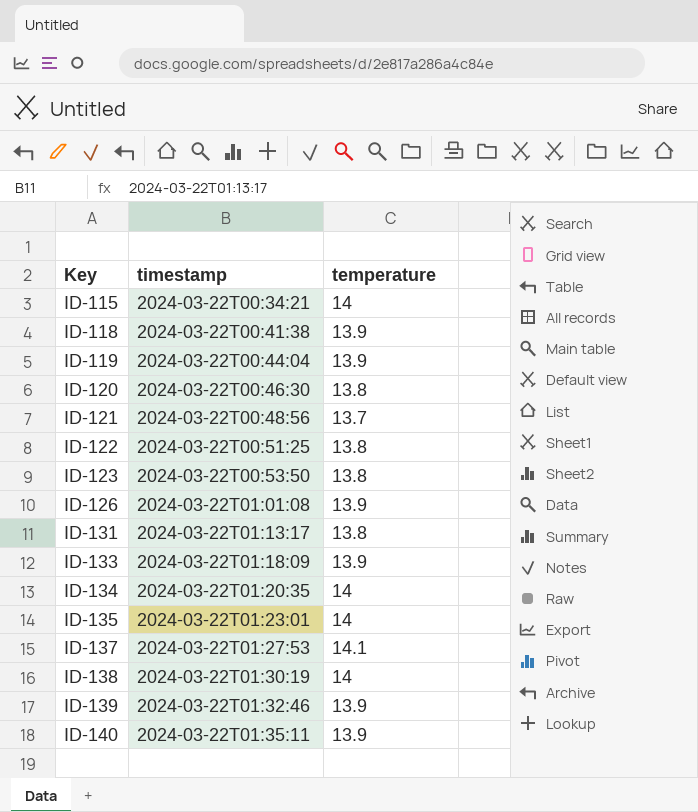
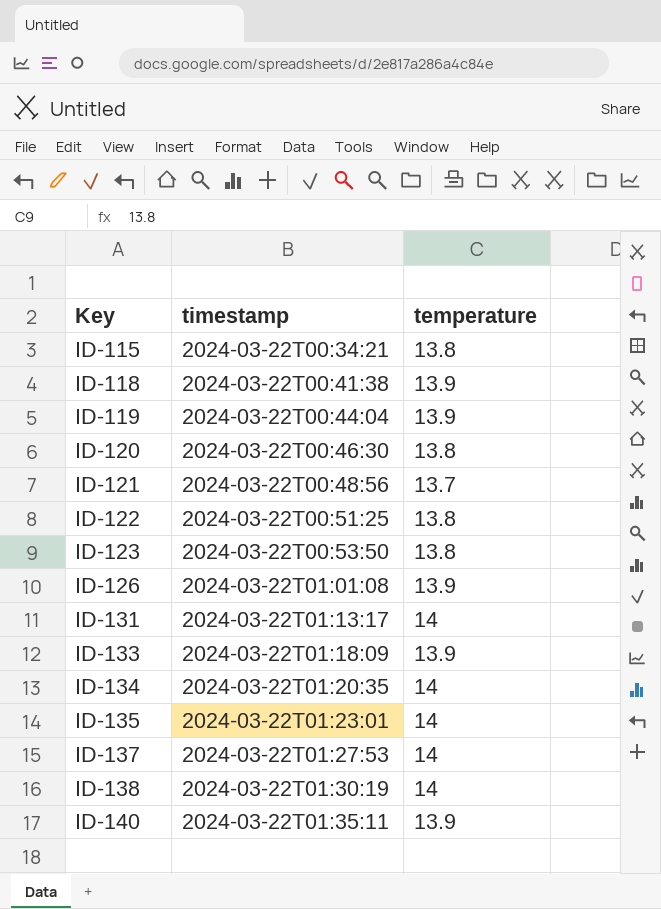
row ID-139: 2024-03-22T01:32:46 | 13.9 -> none
ID-115 | temperature: 14 -> 13.8
ID-131 | temperature: 13.8 -> 14
ID-137 | temperature: 14.1 -> 14

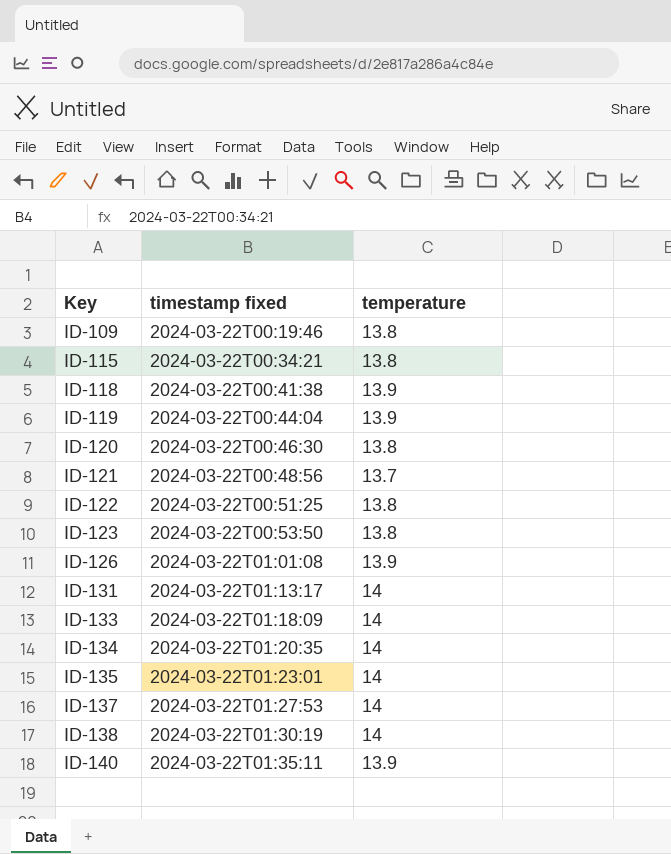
column name: timestamp -> timestamp fixed
row ID-109: none -> 2024-03-22T00:19:46 | 13.8
ID-133 | temperature: 13.9 -> 14

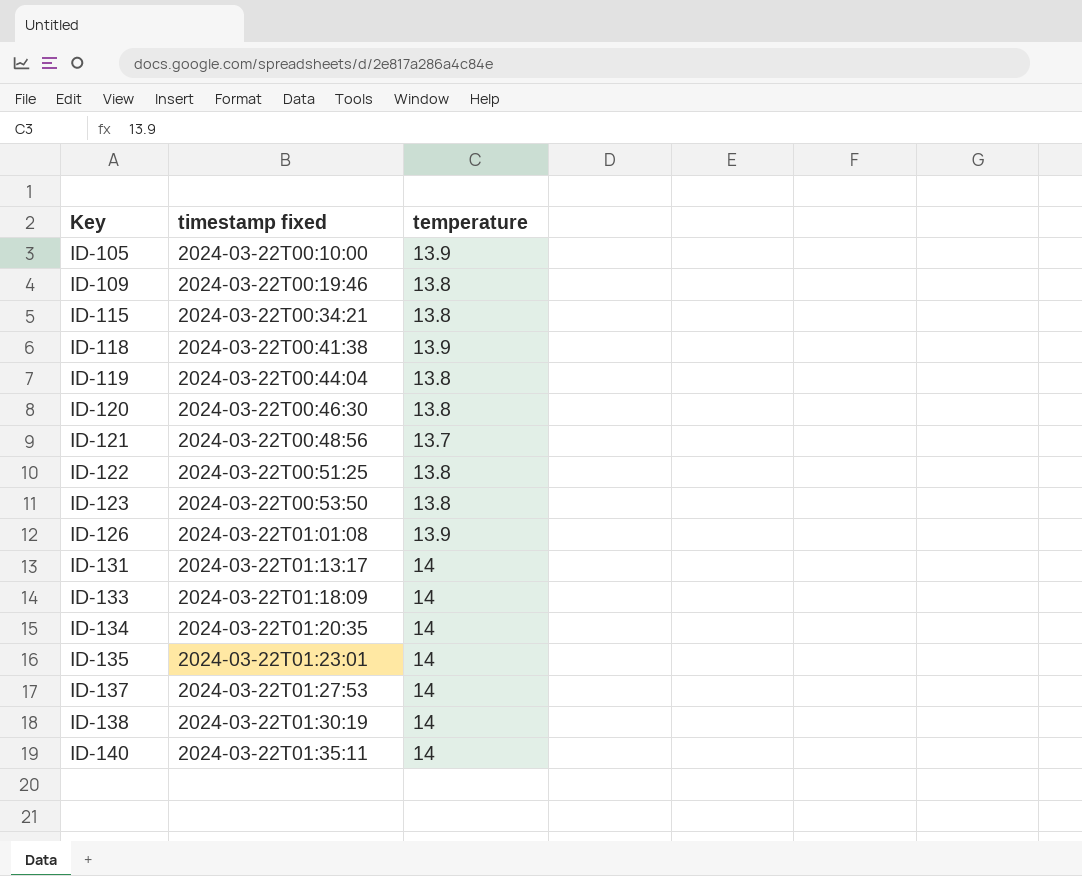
row ID-105: none -> 2024-03-22T00:10:00 | 13.9
ID-119 | temperature: 13.9 -> 13.8
ID-140 | temperature: 13.9 -> 14

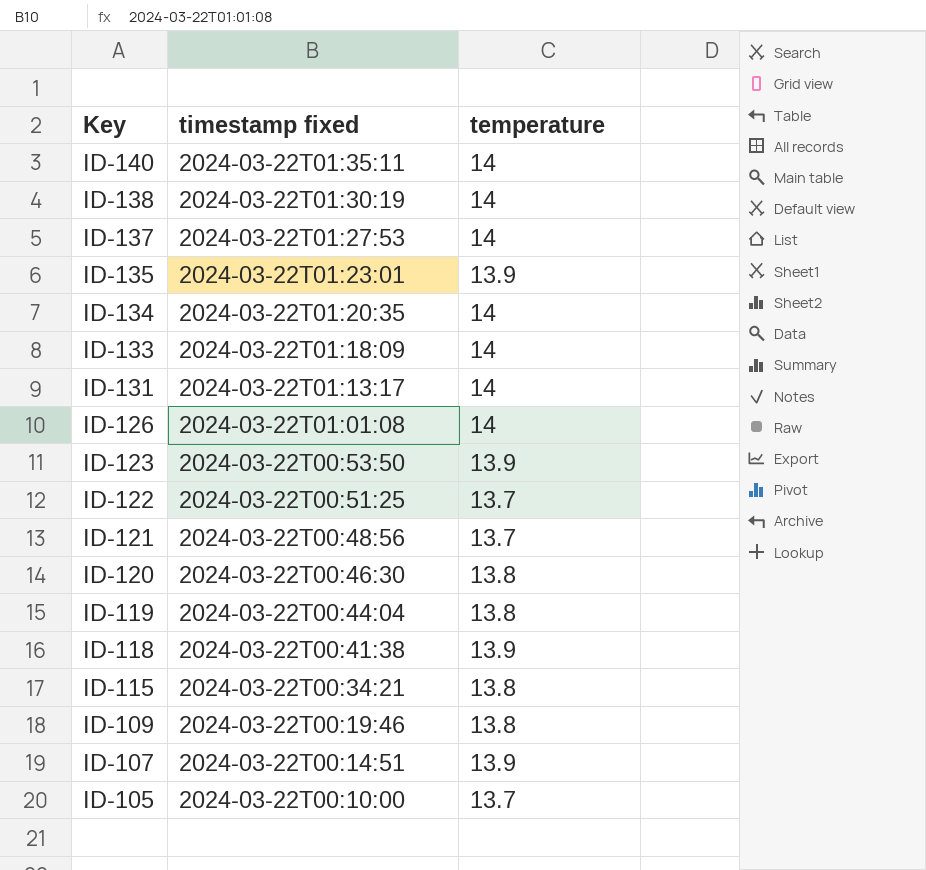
row order: Key ascending -> Key descending
ID-135 | temperature: 14 -> 13.9
ID-126 | temperature: 13.9 -> 14
ID-123 | temperature: 13.8 -> 13.9
ID-122 | temperature: 13.8 -> 13.7
row ID-107: none -> 2024-03-22T00:14:51 | 13.9
ID-105 | temperature: 13.9 -> 13.7

